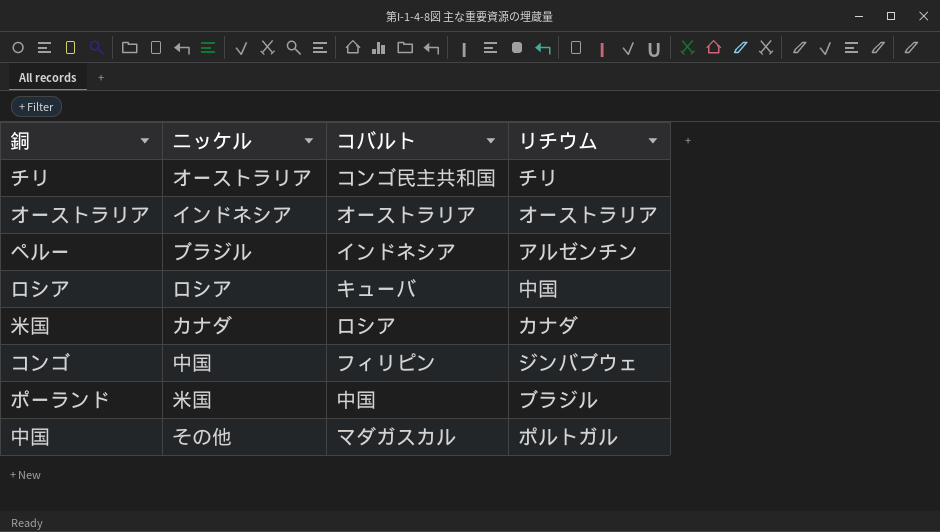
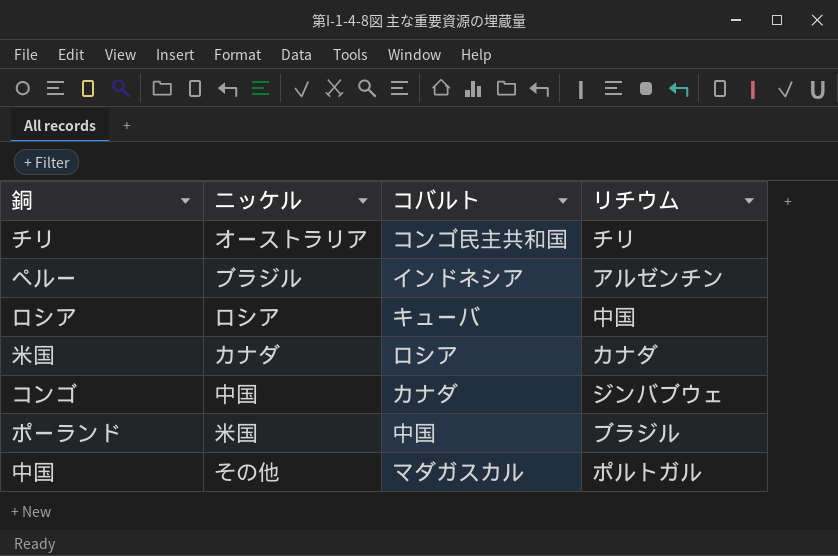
row オーストラリア: インドネシア | オーストラリア | オーストラリア -> none
コンゴ | コバルト: フィリピン -> カナダ

